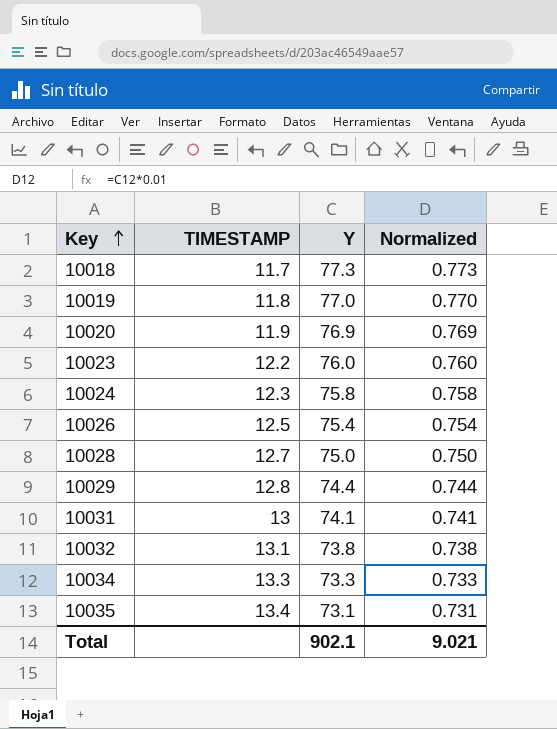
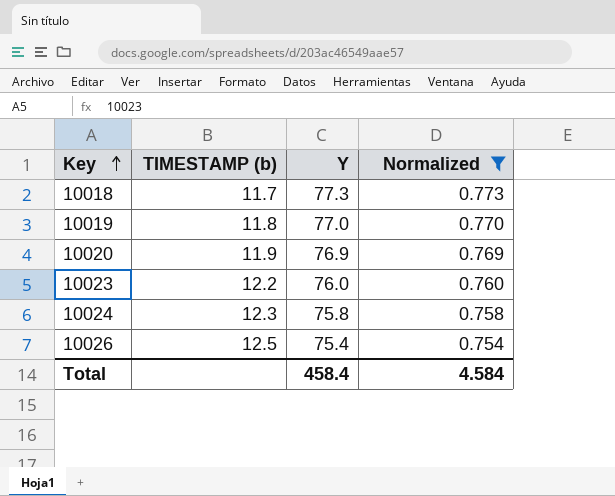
filter: none -> Normalized >= 0.754
column name: TIMESTAMP -> TIMESTAMP (b)
Total | Y: 902.1 -> 458.4
Total | Normalized: 9.021 -> 4.584

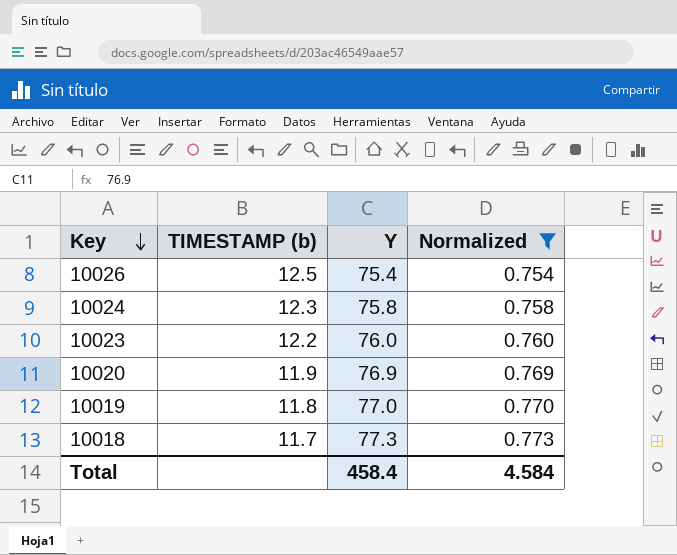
row order: Key ascending -> Key descending

